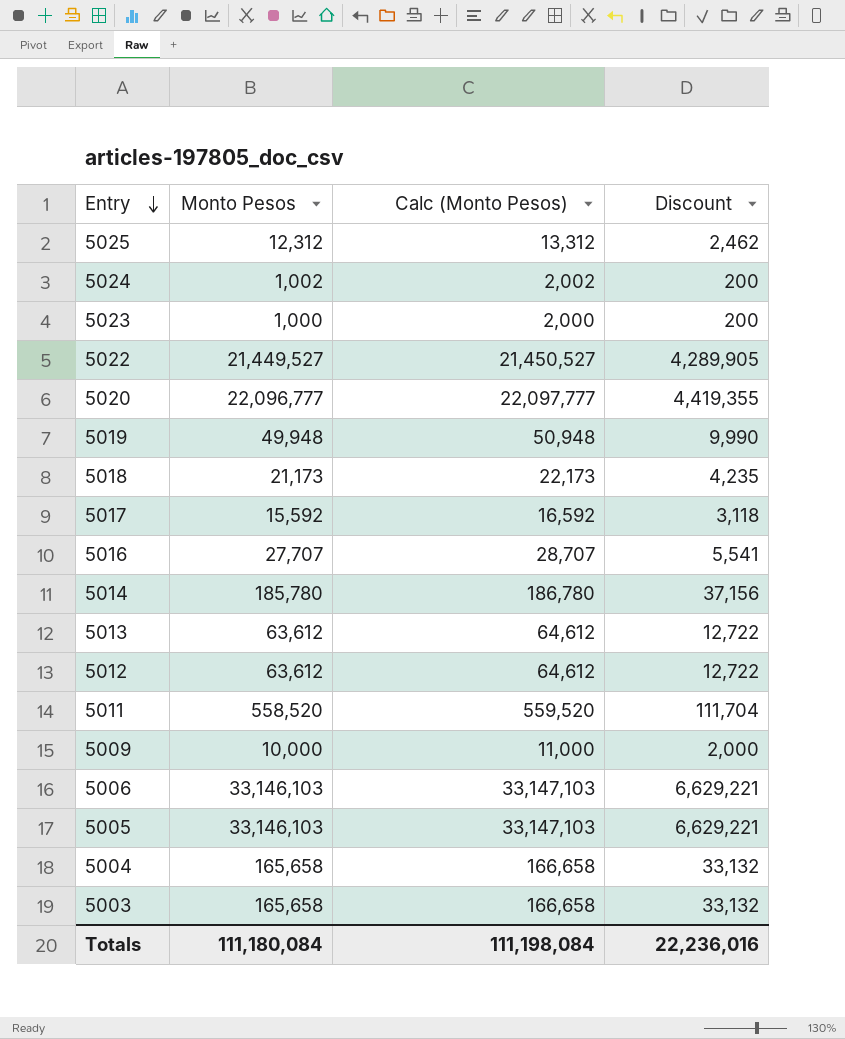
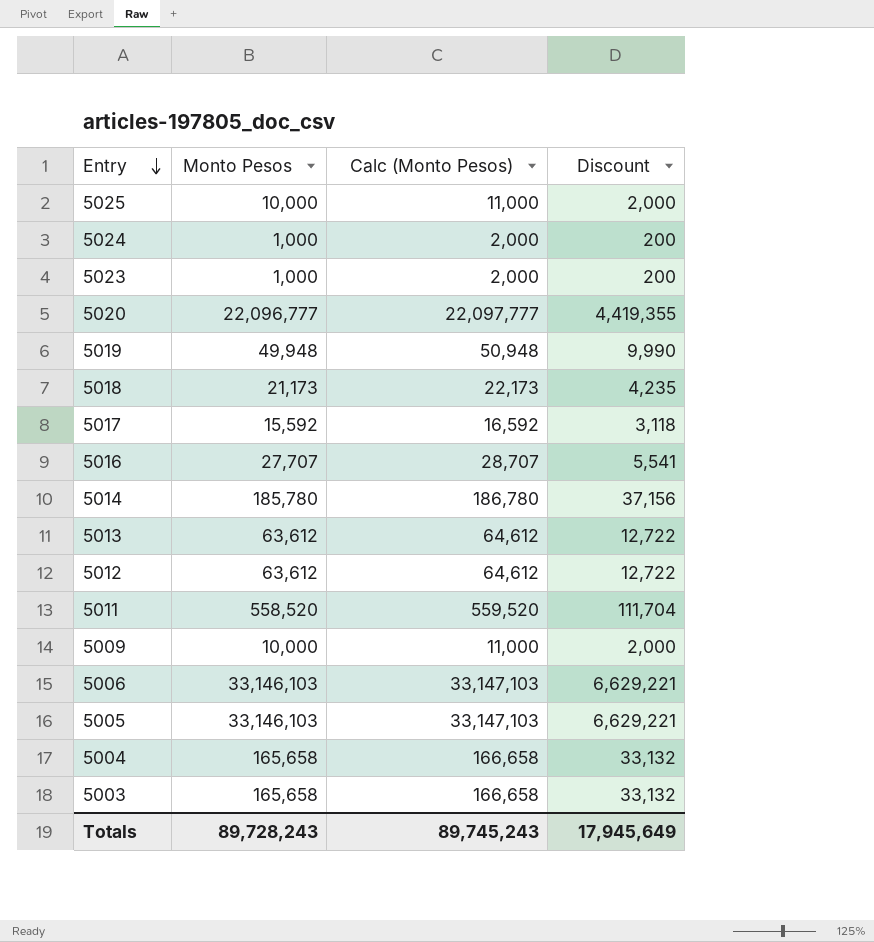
row 5022: 21,449,527 | 21,450,527 | 4,289,905 -> none
5025 | Monto Pesos: 12,312 -> 10,000
5025 | Calc (Monto Pesos): 13,312 -> 11,000
5025 | Discount: 2,462 -> 2,000
5024 | Monto Pesos: 1,002 -> 1,000
5024 | Calc (Monto Pesos): 2,002 -> 2,000
Totals | Monto Pesos: 111,180,084 -> 89,728,243
Totals | Calc (Monto Pesos): 111,198,084 -> 89,745,243
Totals | Discount: 22,236,016 -> 17,945,649

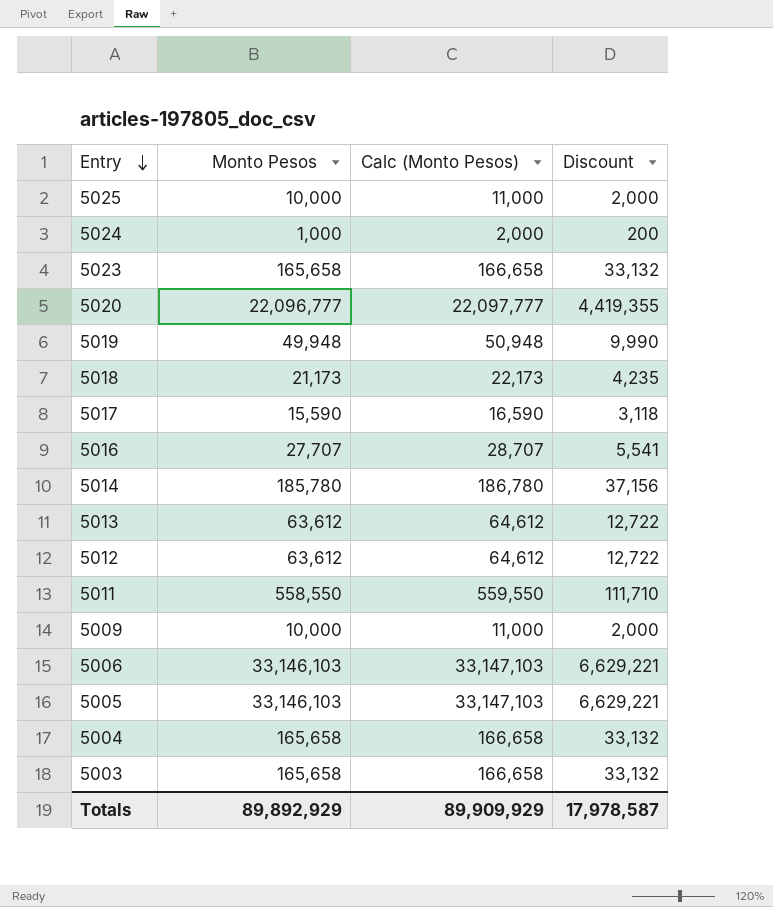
5023 | Monto Pesos: 1,000 -> 165,658
5023 | Calc (Monto Pesos): 2,000 -> 166,658
5023 | Discount: 200 -> 33,132
5017 | Monto Pesos: 15,592 -> 15,590
5017 | Calc (Monto Pesos): 16,592 -> 16,590
5011 | Monto Pesos: 558,520 -> 558,550
5011 | Calc (Monto Pesos): 559,520 -> 559,550
5011 | Discount: 111,704 -> 111,710
Totals | Monto Pesos: 89,728,243 -> 89,892,929
Totals | Calc (Monto Pesos): 89,745,243 -> 89,909,929
Totals | Discount: 17,945,649 -> 17,978,587

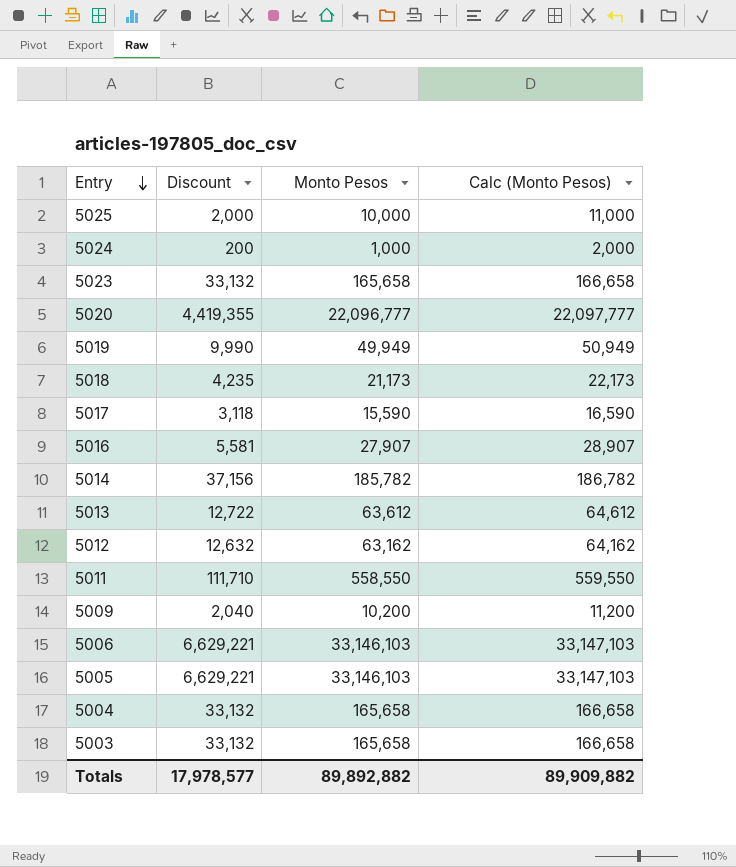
column Discount | position: 4 -> 2
5019 | Monto Pesos: 49,948 -> 49,949
5019 | Calc (Monto Pesos): 50,948 -> 50,949
5016 | Discount: 5,541 -> 5,581
5016 | Monto Pesos: 27,707 -> 27,907
5016 | Calc (Monto Pesos): 28,707 -> 28,907
5014 | Monto Pesos: 185,780 -> 185,782
5014 | Calc (Monto Pesos): 186,780 -> 186,782
5012 | Discount: 12,722 -> 12,632
5012 | Monto Pesos: 63,612 -> 63,162
5012 | Calc (Monto Pesos): 64,612 -> 64,162
5009 | Discount: 2,000 -> 2,040
5009 | Monto Pesos: 10,000 -> 10,200
5009 | Calc (Monto Pesos): 11,000 -> 11,200
Totals | Discount: 17,978,587 -> 17,978,577
Totals | Monto Pesos: 89,892,929 -> 89,892,882
Totals | Calc (Monto Pesos): 89,909,929 -> 89,909,882

